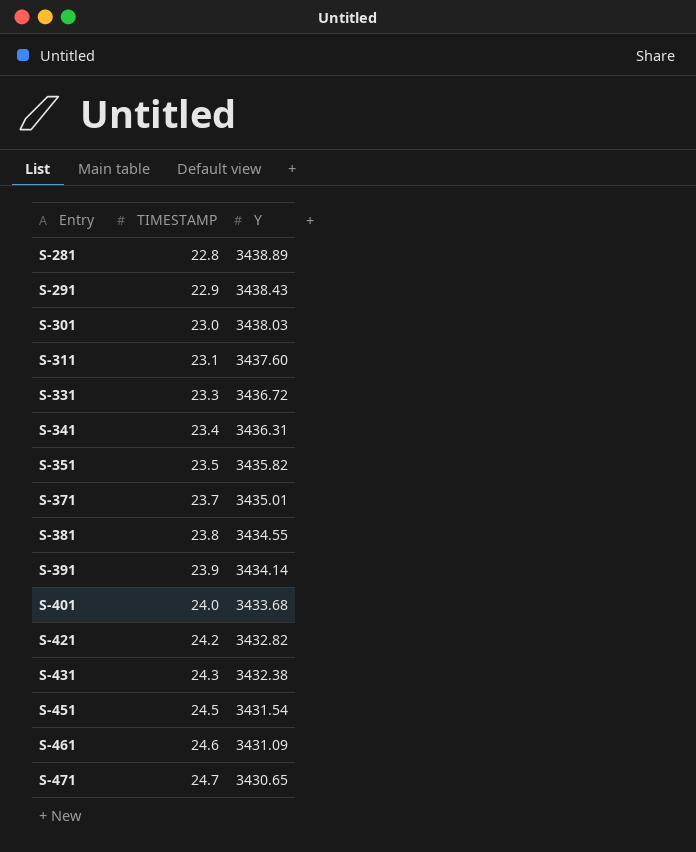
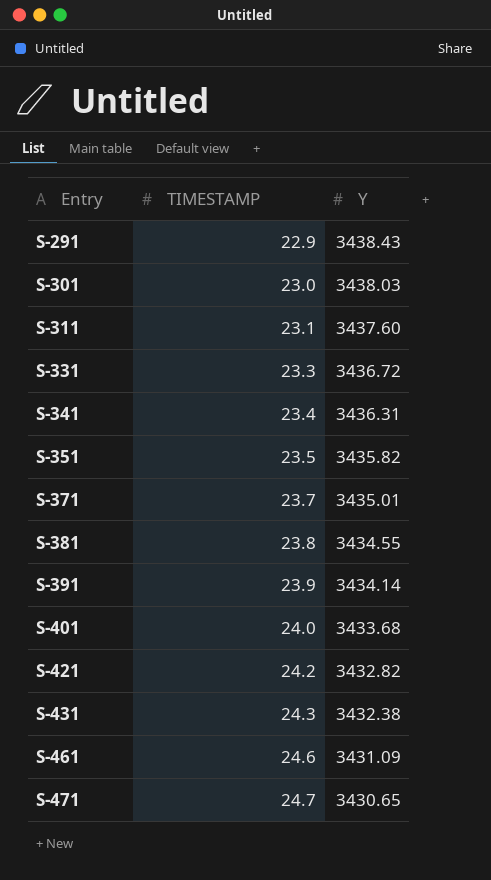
row S-281: 22.8 | 3438.89 -> none
row S-451: 24.5 | 3431.54 -> none

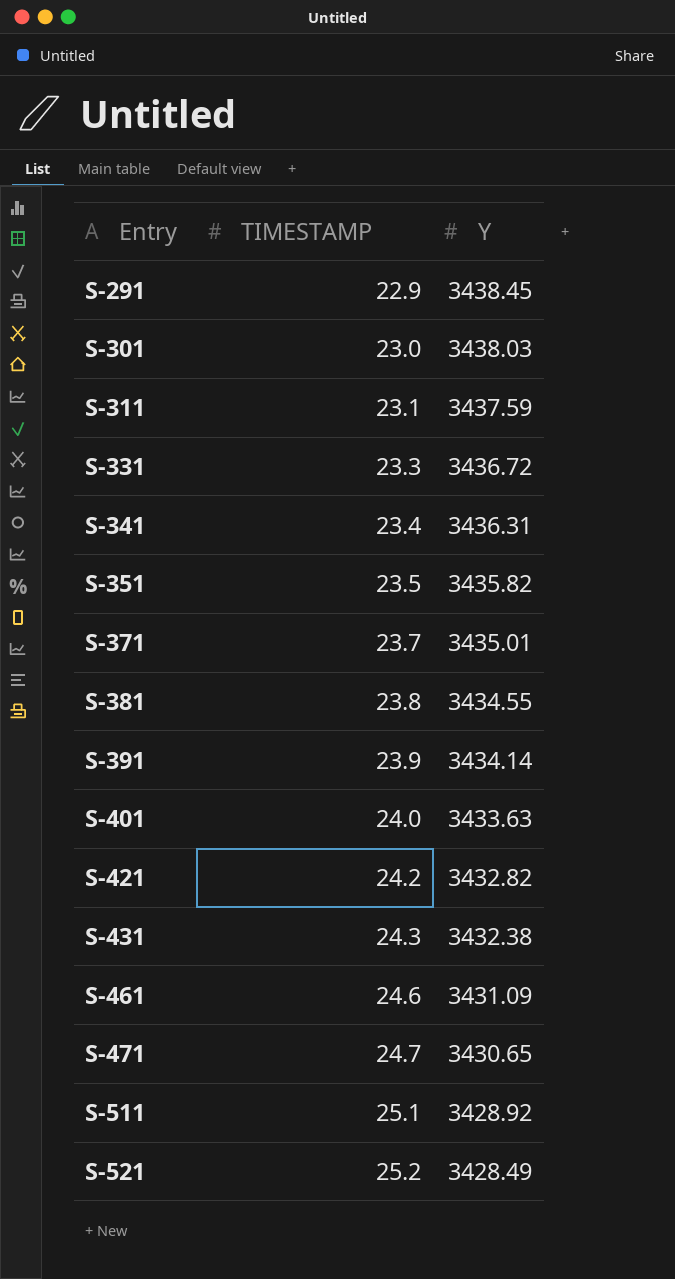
S-291 | Y: 3438.43 -> 3438.45
S-311 | Y: 3437.60 -> 3437.59
S-401 | Y: 3433.68 -> 3433.63
row S-511: none -> 25.1 | 3428.92
row S-521: none -> 25.2 | 3428.49

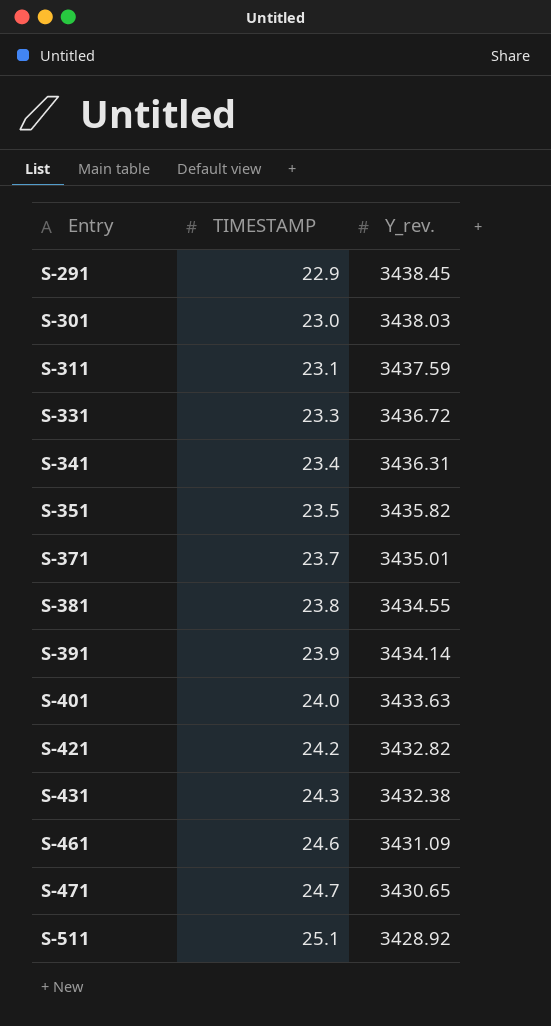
column name: Y -> Y_rev.
row S-521: 25.2 | 3428.49 -> none

